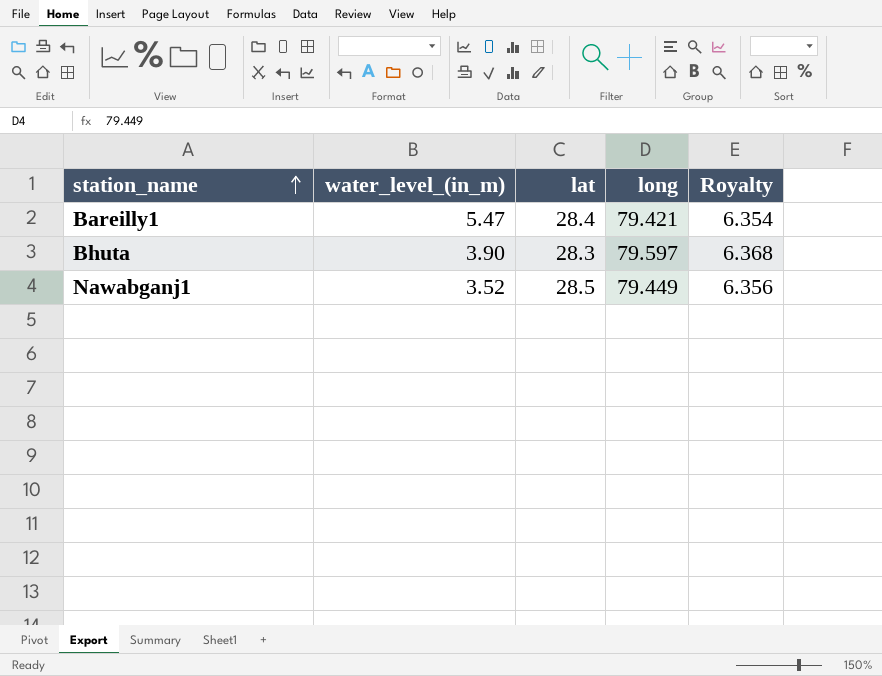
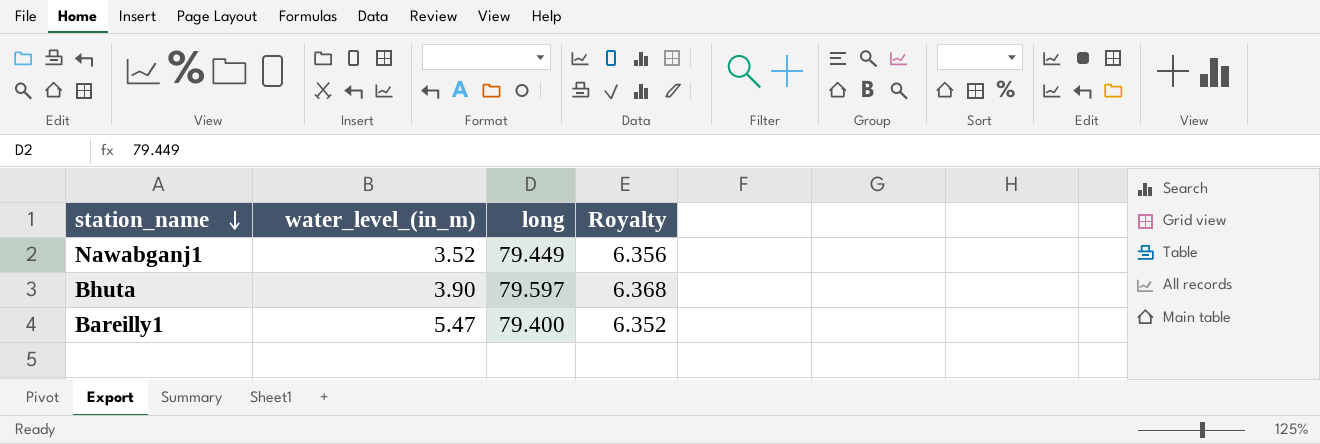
row order: station_name ascending -> station_name descending
column lat | position: 3 -> none
Bareilly1 | long: 79.421 -> 79.400
Bareilly1 | Royalty: 6.354 -> 6.352

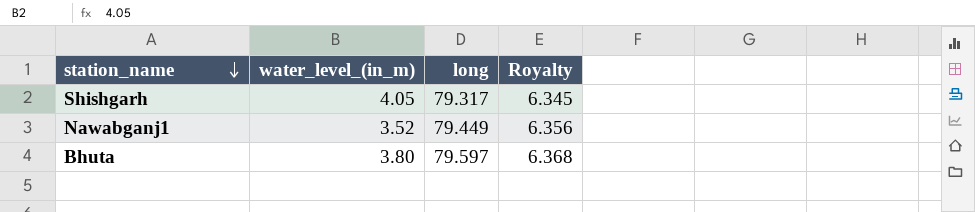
row Bareilly1: 5.47 | 79.400 | 6.352 -> none
row Shishgarh: none -> 4.05 | 79.317 | 6.345
Bhuta | water_level_(in_m): 3.90 -> 3.80

